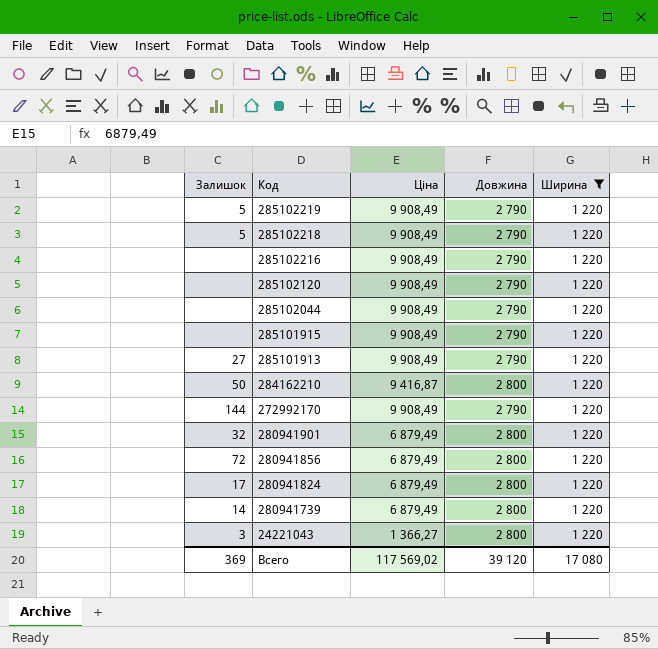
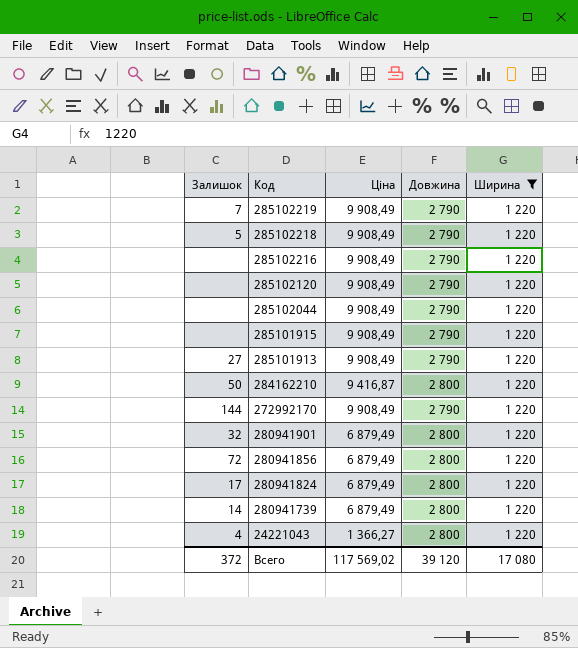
285102219 | Залишок: 5 -> 7
24221043 | Залишок: 3 -> 4
Всего | Залишок: 369 -> 372

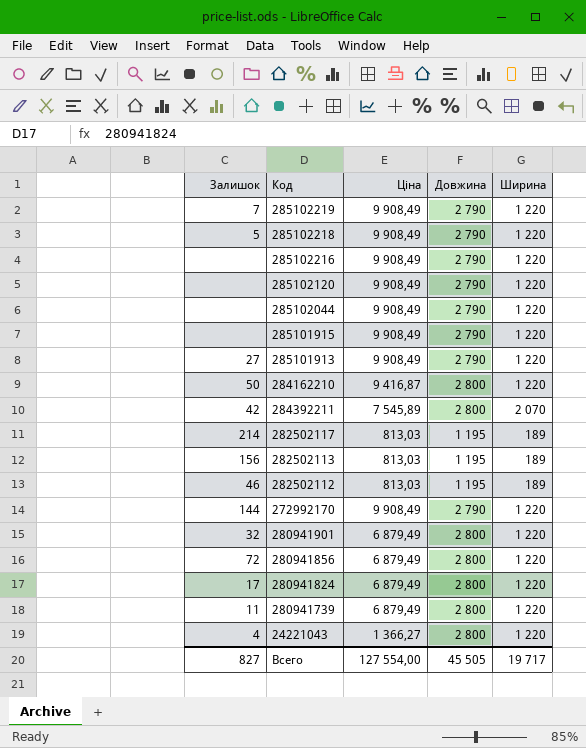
filter: Ширина = 1 220 -> none
280941739 | Залишок: 14 -> 11
Всего | Залишок: 372 -> 827
Всего | Ціна: 117 569,02 -> 127 554,00
Всего | Довжина: 39 120 -> 45 505
Всего | Ширина: 17 080 -> 19 717

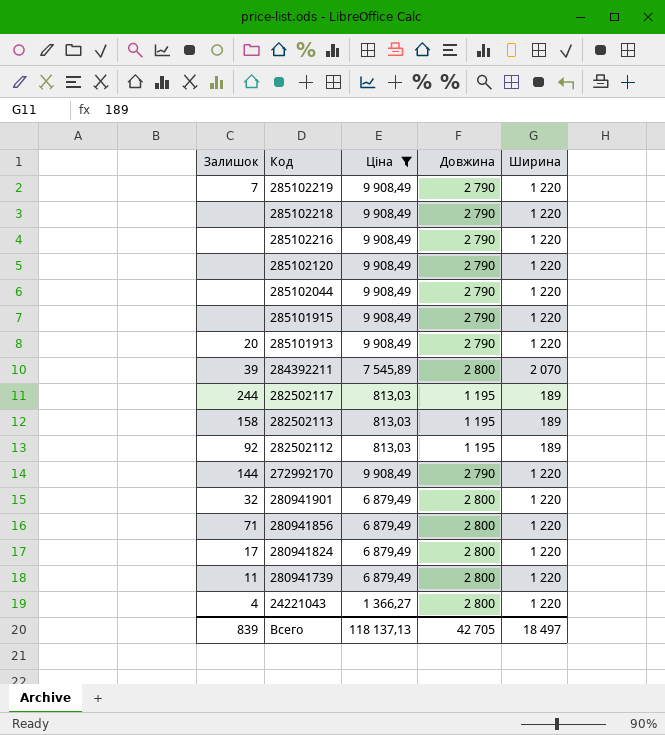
filter: none -> Ціна != 9 416,87
285102218 | Залишок: 5 -> none
285101913 | Залишок: 27 -> 20
284392211 | Залишок: 42 -> 39
282502117 | Залишок: 214 -> 244
282502113 | Залишок: 156 -> 158
282502112 | Залишок: 46 -> 92
280941856 | Залишок: 72 -> 71
Всего | Залишок: 827 -> 839
Всего | Ціна: 127 554,00 -> 118 137,13
Всего | Довжина: 45 505 -> 42 705
Всего | Ширина: 19 717 -> 18 497

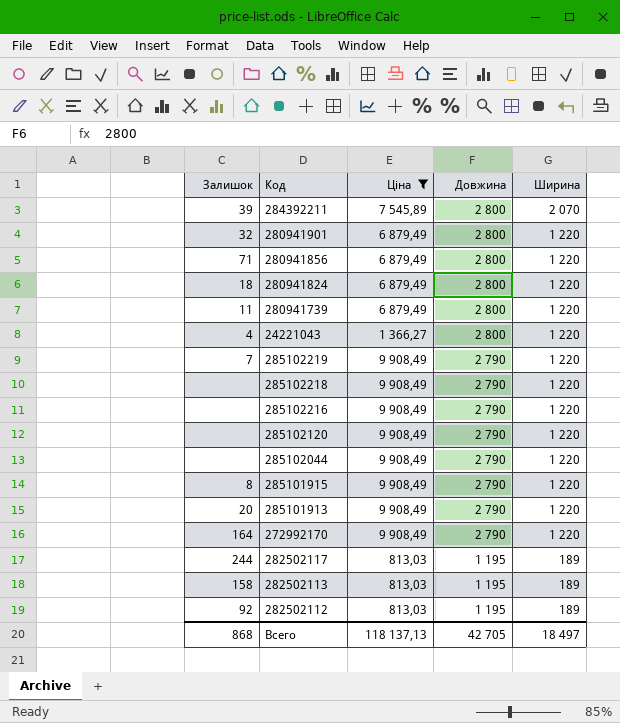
row order: none -> Довжина descending
280941824 | Залишок: 17 -> 18
285101915 | Залишок: none -> 8
272992170 | Залишок: 144 -> 164
Всего | Залишок: 839 -> 868

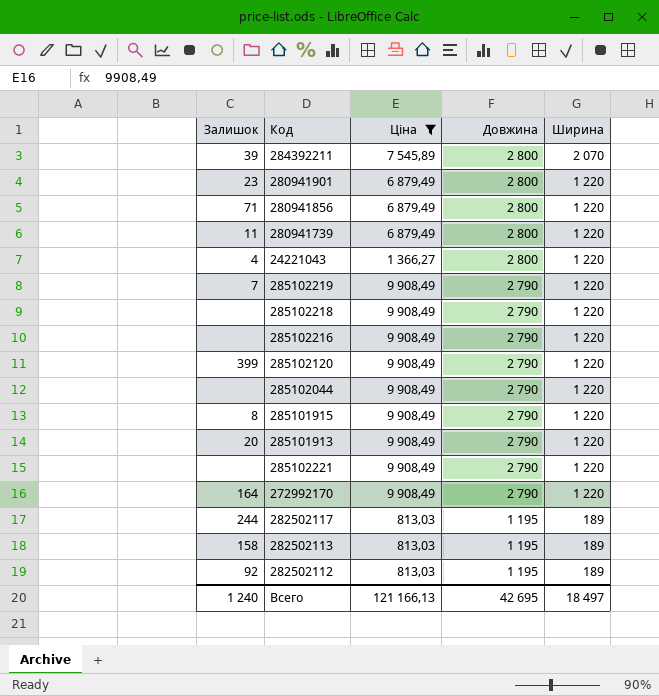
row 280941824: 18 | 6 879,49 | 2 800 | 1 220 -> none
280941901 | Залишок: 32 -> 23
285102120 | Залишок: none -> 399
row 285102221: none -> none | 9 908,49 | 2 790 | 1 220
Всего | Залишок: 868 -> 1 240
Всего | Ціна: 118 137,13 -> 121 166,13
Всего | Довжина: 42 705 -> 42 695

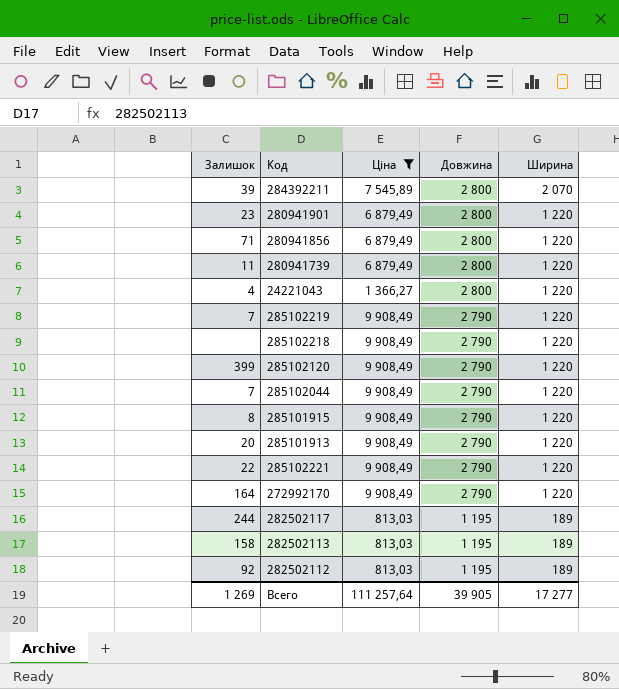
row 285102216: none | 9 908,49 | 2 790 | 1 220 -> none
285102044 | Залишок: none -> 7
285102221 | Залишок: none -> 22
Всего | Залишок: 1 240 -> 1 269
Всего | Ціна: 121 166,13 -> 111 257,64
Всего | Довжина: 42 695 -> 39 905
Всего | Ширина: 18 497 -> 17 277

